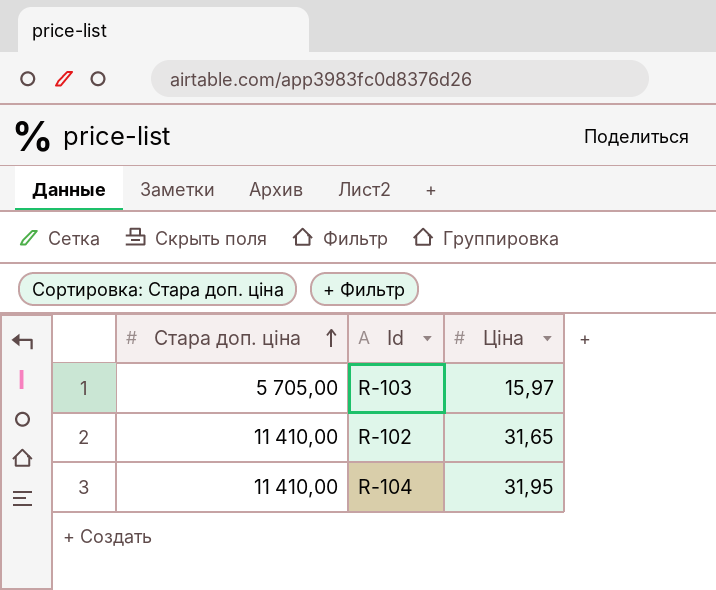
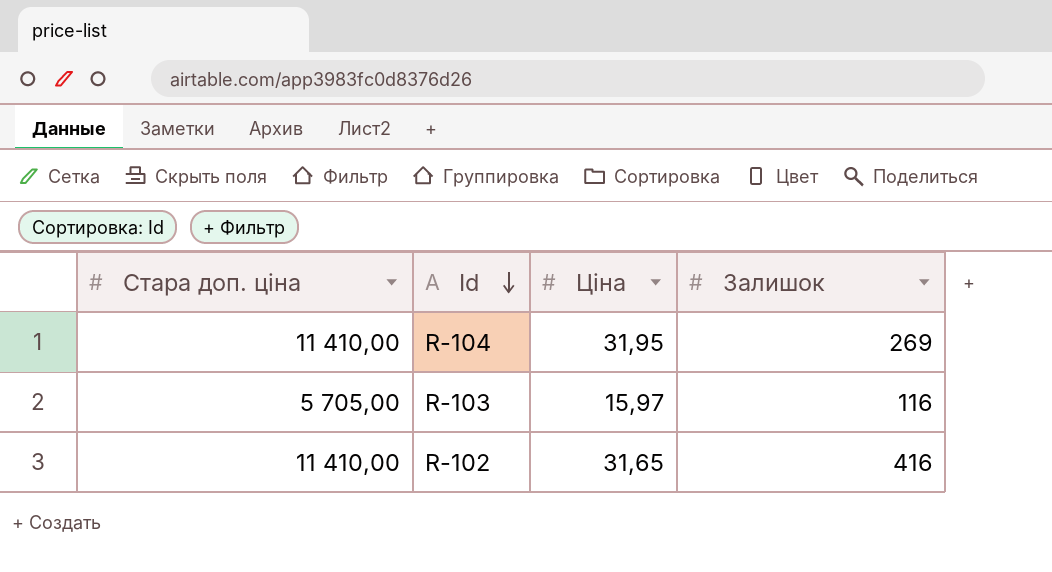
row order: Стара доп. ціна ascending -> Id descending
column Залишок | position: none -> 4

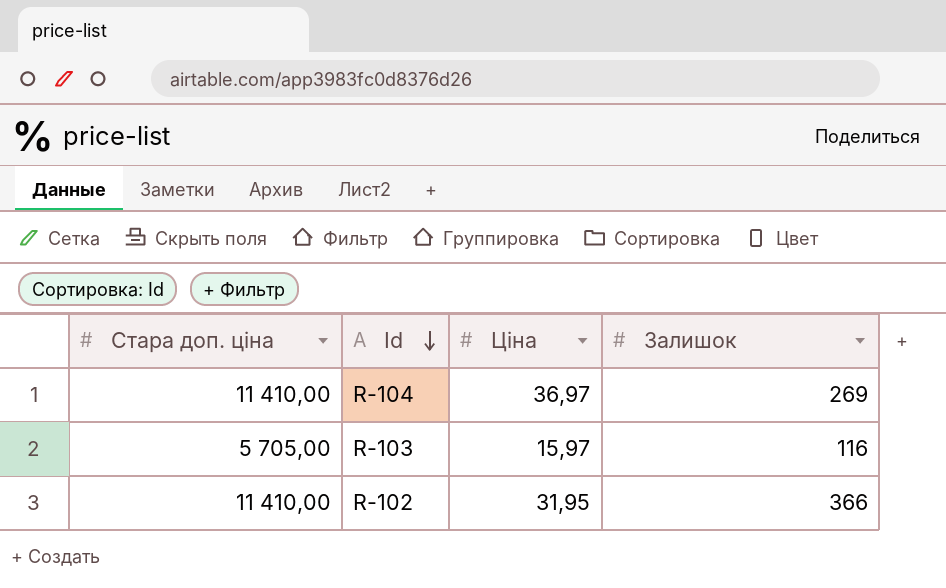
R-104 | Ціна: 31,95 -> 36,97
R-102 | Ціна: 31,65 -> 31,95
R-102 | Залишок: 416 -> 366

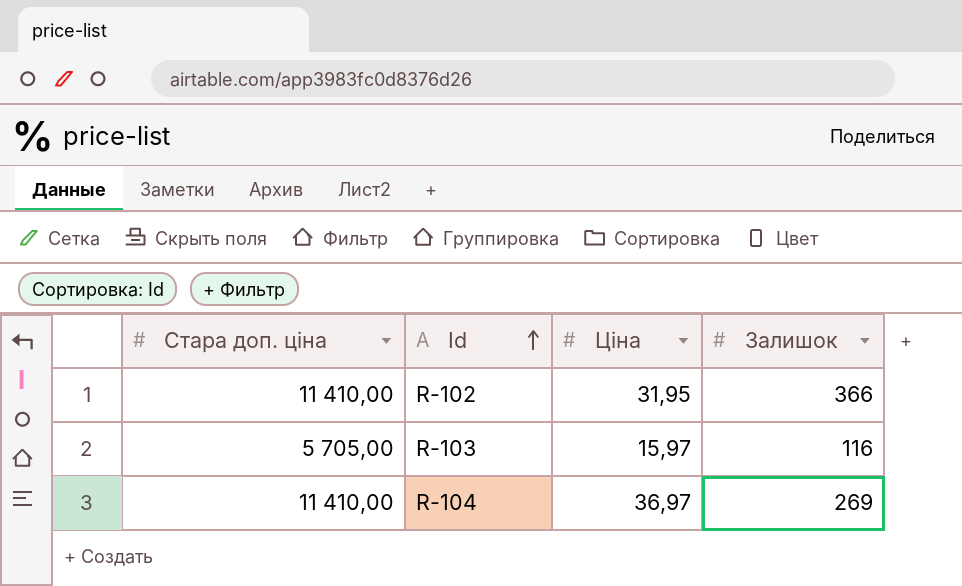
row order: Id descending -> Id ascending

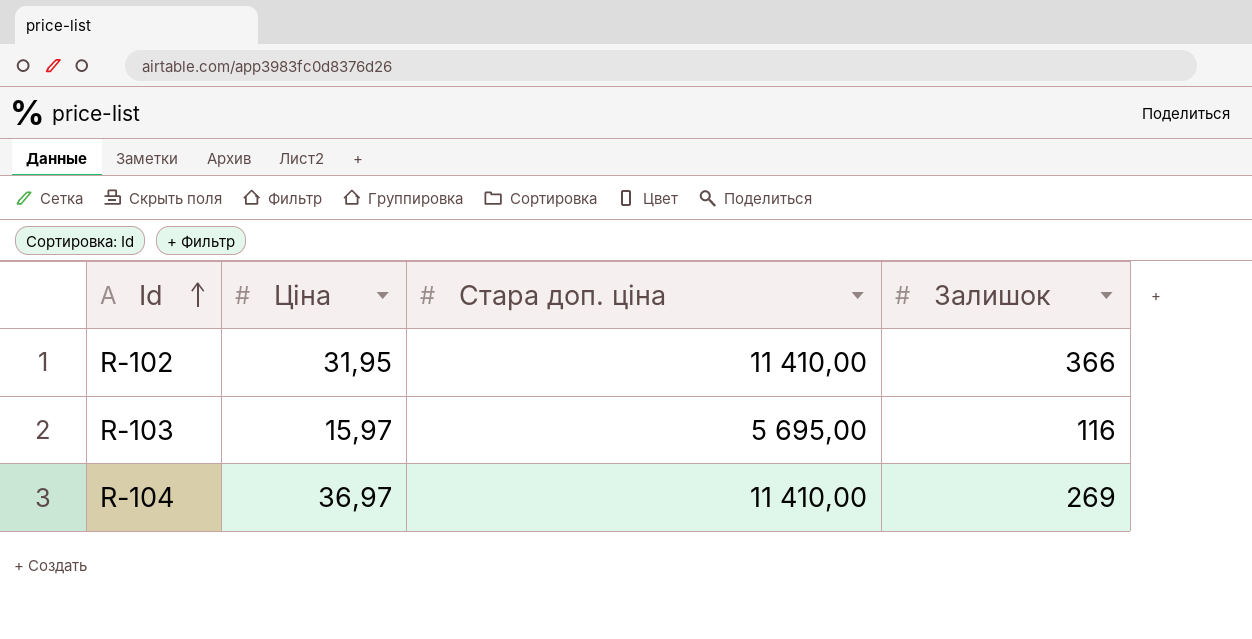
column Стара доп. ціна | position: 1 -> 3
R-103 | Стара доп. ціна: 5 705,00 -> 5 695,00

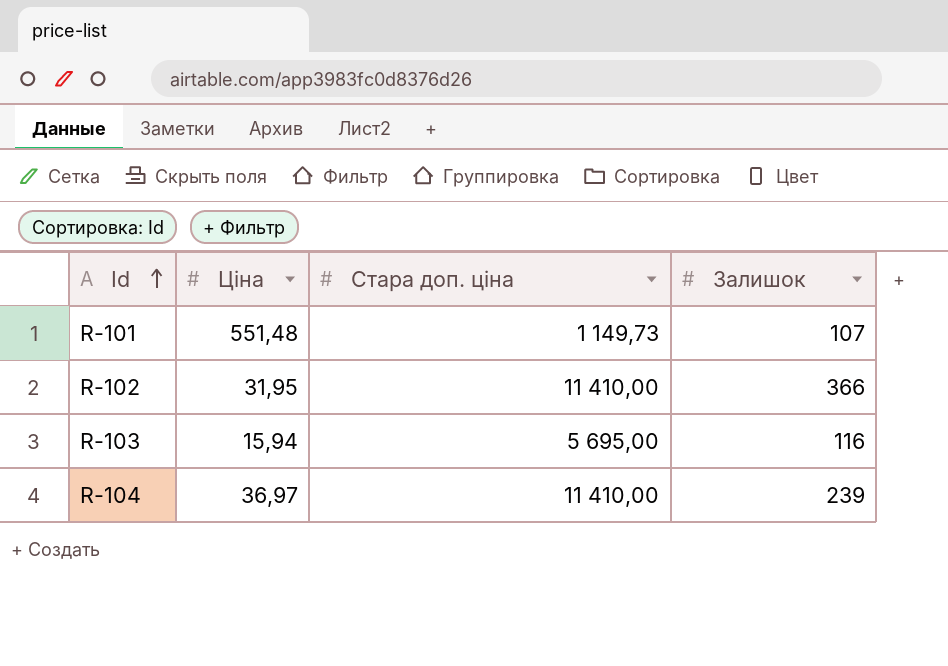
row R-101: none -> 551,48 | 1 149,73 | 107
R-103 | Ціна: 15,97 -> 15,94
R-104 | Залишок: 269 -> 239

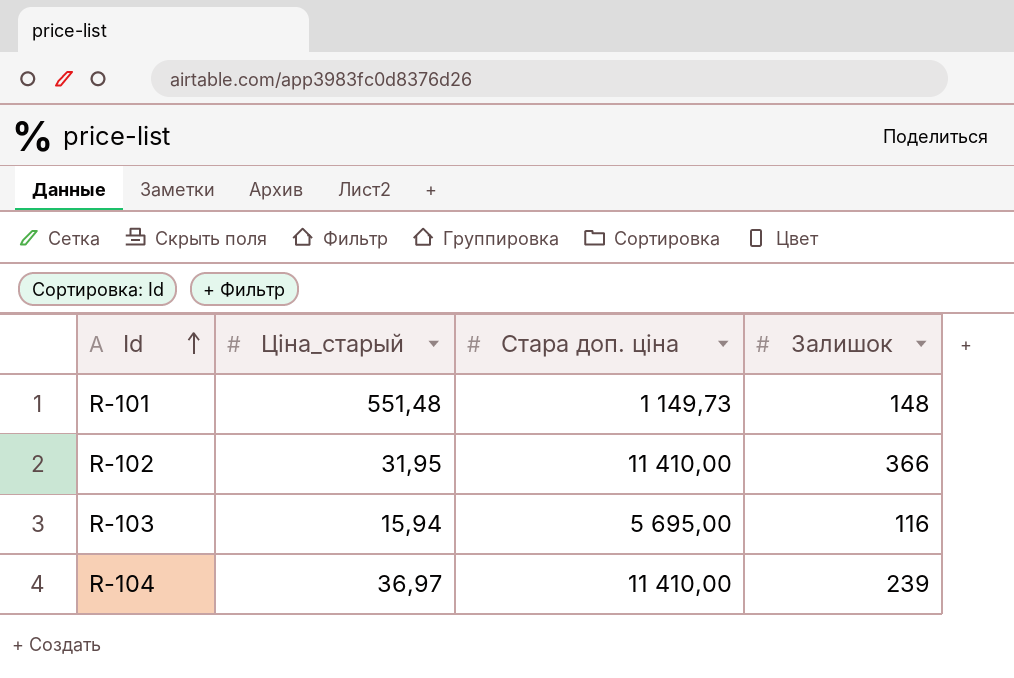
column name: Ціна -> Ціна_старый
R-101 | Залишок: 107 -> 148

